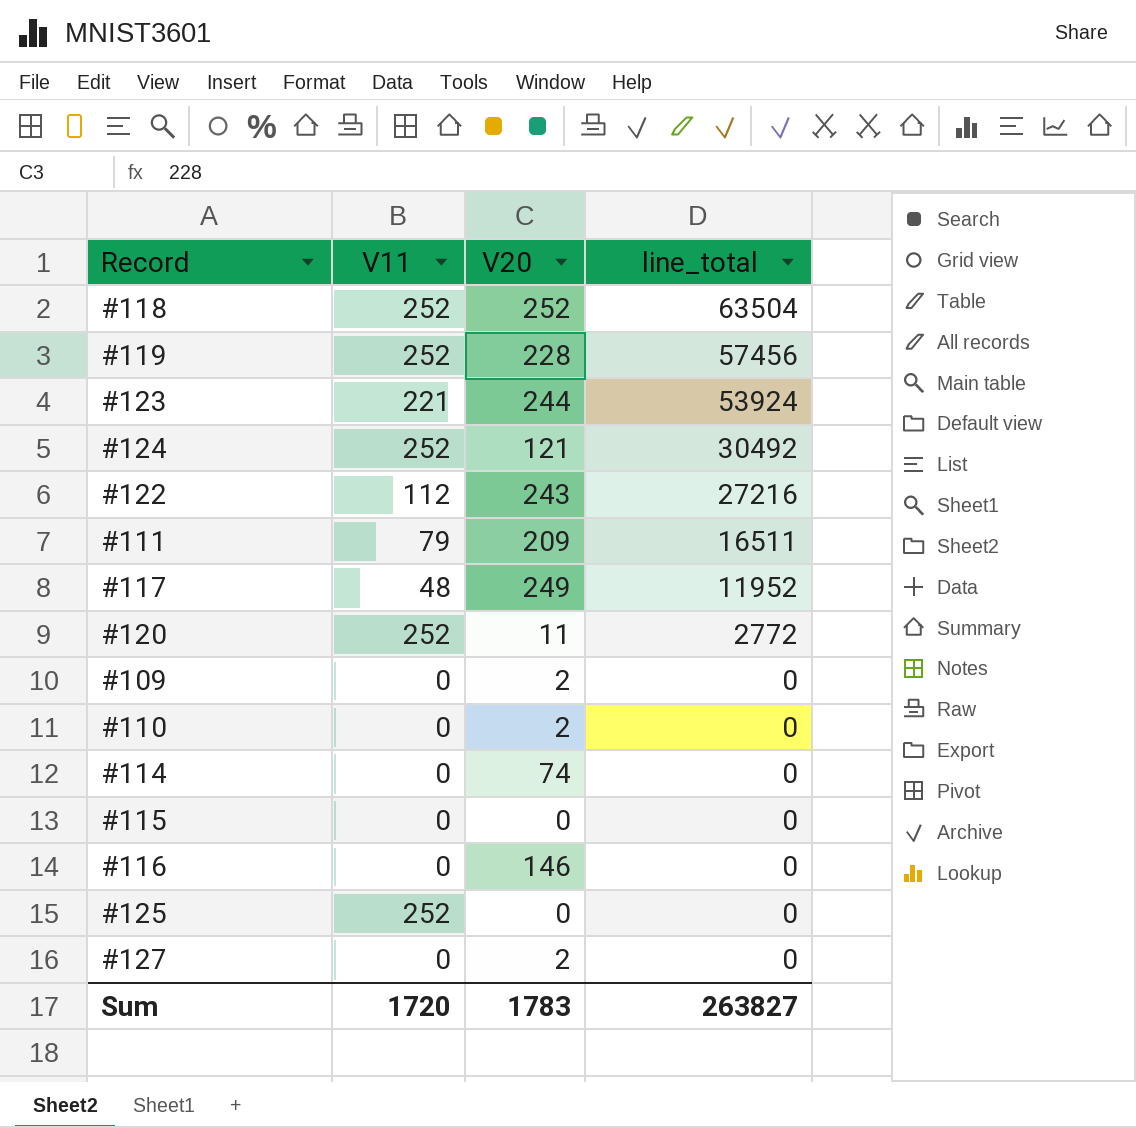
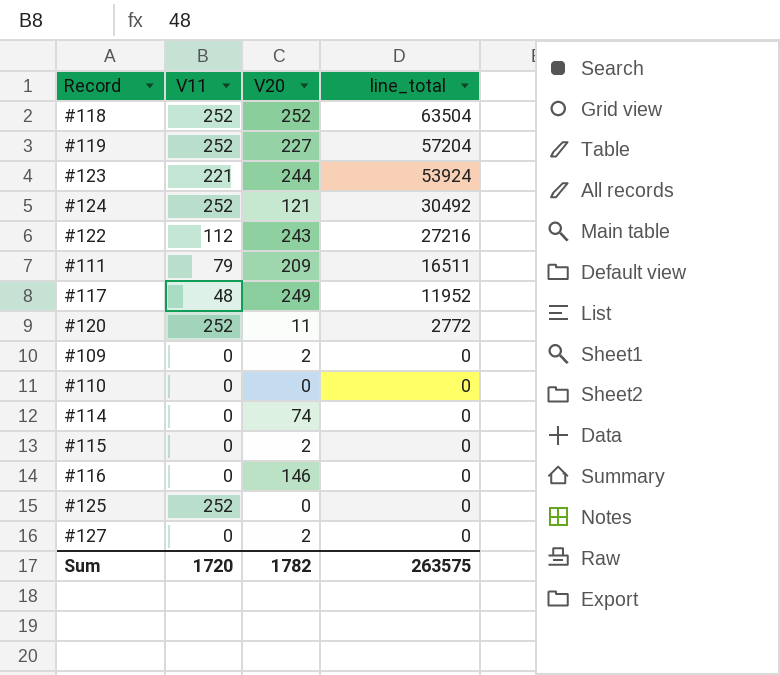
#119 | V20: 228 -> 227
#119 | line_total: 57456 -> 57204
#110 | V20: 2 -> 0
#115 | V20: 0 -> 2
Sum | V20: 1783 -> 1782
Sum | line_total: 263827 -> 263575

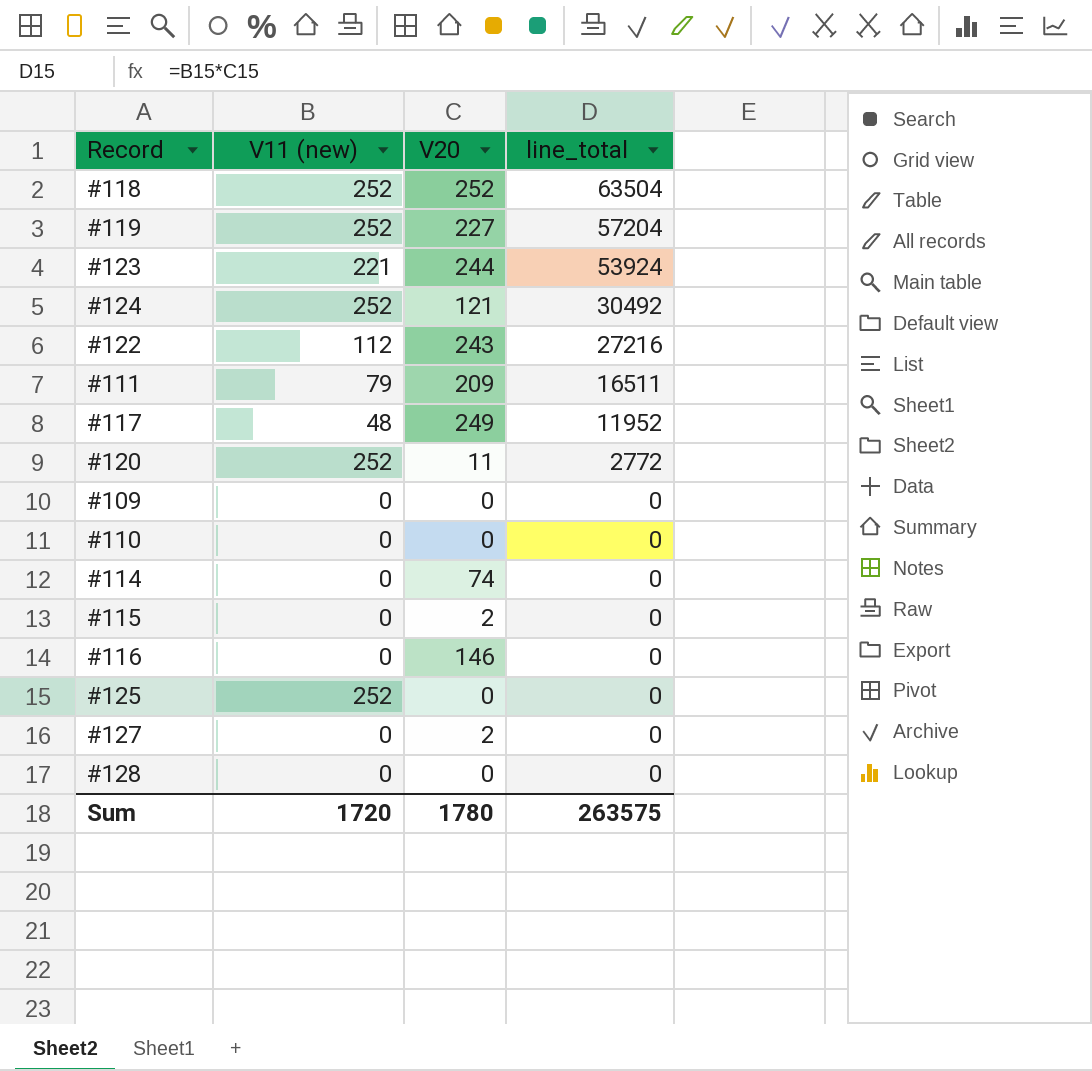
column name: V11 -> V11 (new)
#109 | V20: 2 -> 0
row #128: none -> 0 | 0 | 0
Sum | V20: 1782 -> 1780

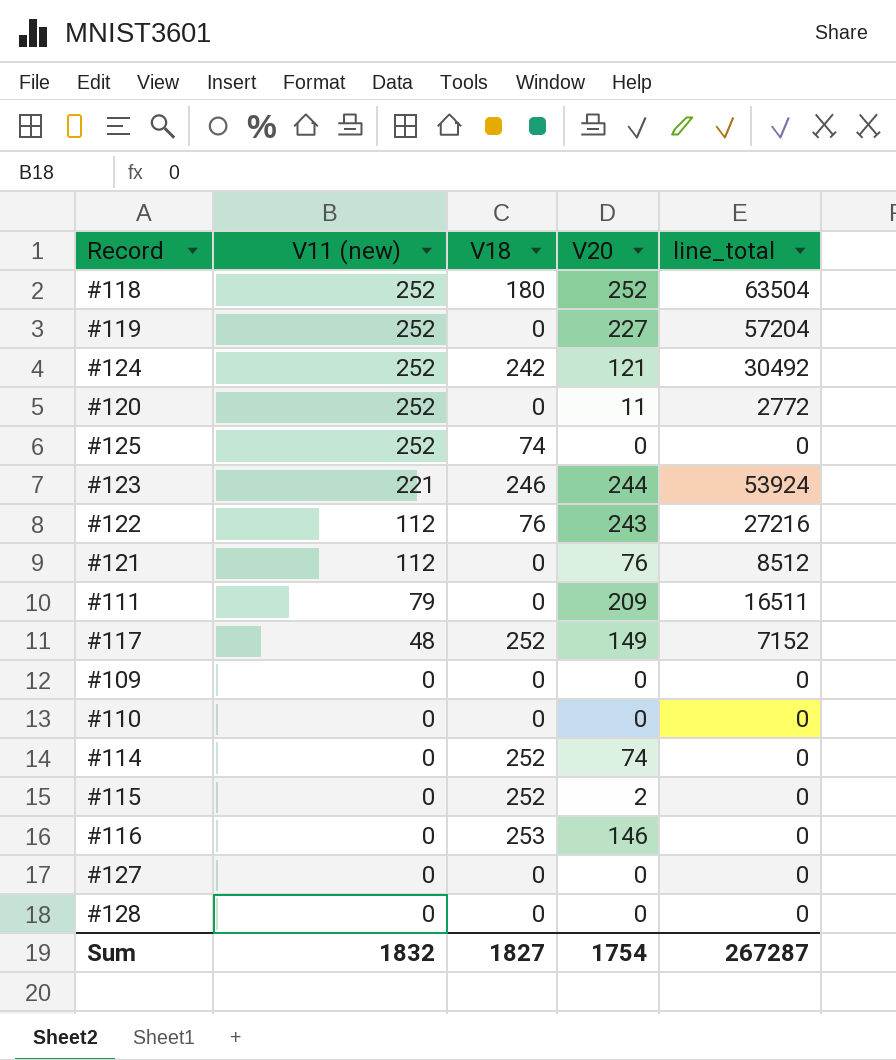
row order: line_total descending -> V11 (new) descending
column V18 | position: none -> 3
row #121: none -> 112 | 0 | 76 | 8512
#117 | V20: 249 -> 149
#117 | line_total: 11952 -> 7152
#127 | V20: 2 -> 0
Sum | V11 (new): 1720 -> 1832
Sum | V20: 1780 -> 1754
Sum | line_total: 263575 -> 267287

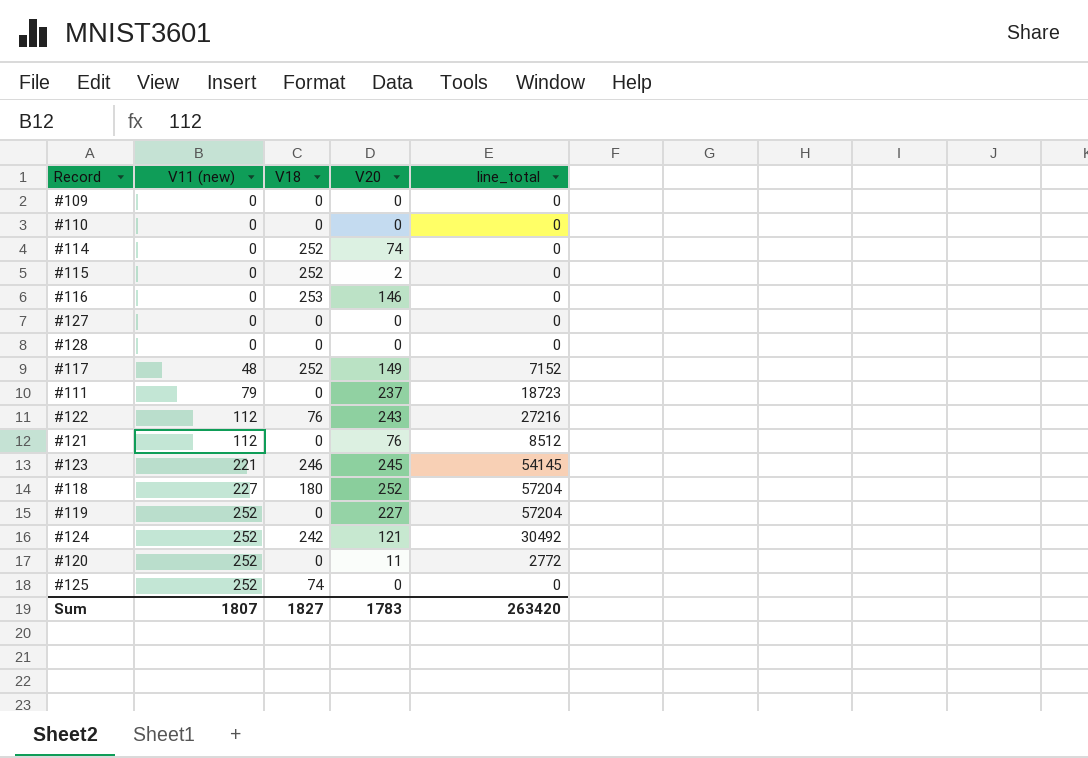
row order: V11 (new) descending -> V11 (new) ascending
#111 | V20: 209 -> 237
#111 | line_total: 16511 -> 18723
#123 | V20: 244 -> 245
#123 | line_total: 53924 -> 54145
#118 | V11 (new): 252 -> 227
#118 | line_total: 63504 -> 57204
Sum | V11 (new): 1832 -> 1807
Sum | V20: 1754 -> 1783
Sum | line_total: 267287 -> 263420

